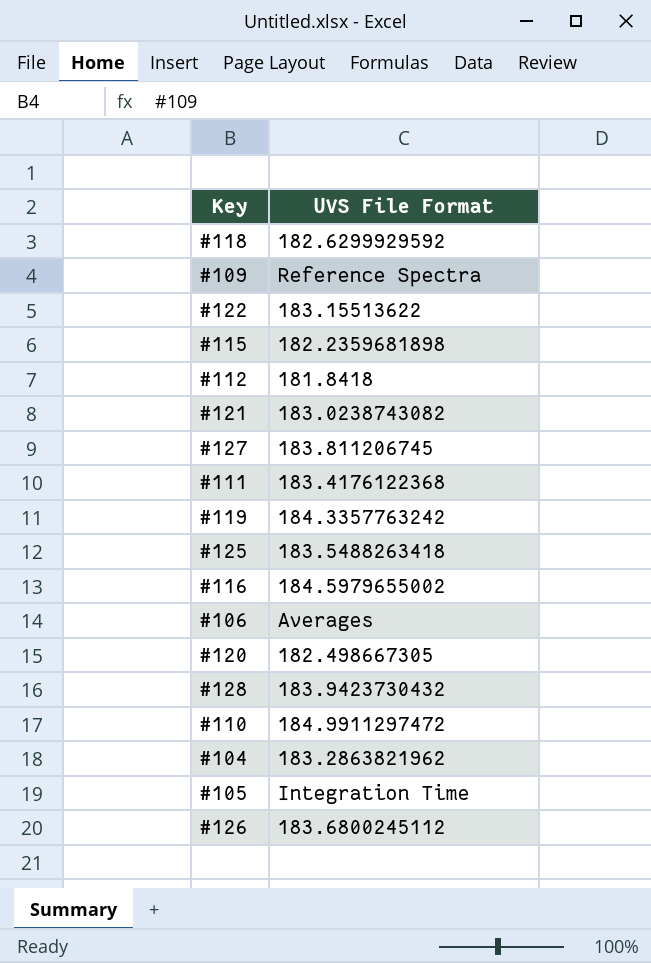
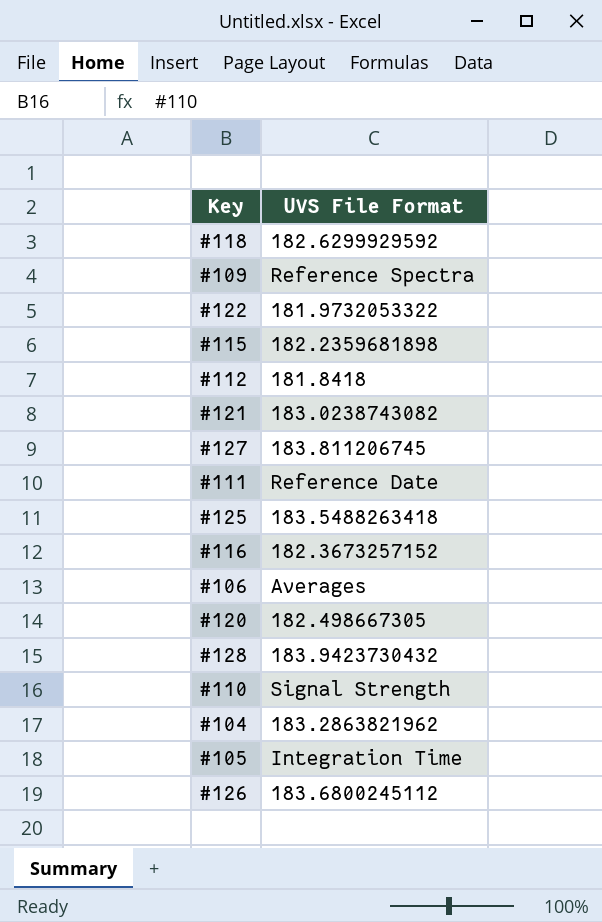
row #119: 184.3357763242 -> none
#122 | UVS File Format: 183.15513622 -> 181.9732053322
#111 | UVS File Format: 183.4176122368 -> Reference Date
#116 | UVS File Format: 184.5979655002 -> 182.3673257152
#110 | UVS File Format: 184.9911297472 -> Signal Strength

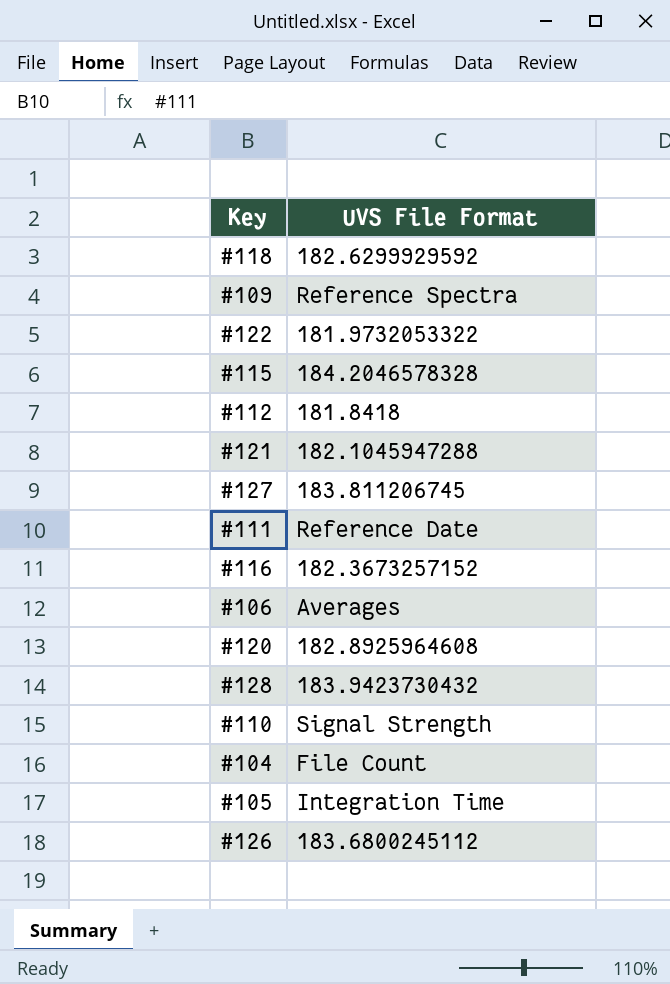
row #125: 183.5488263418 -> none
#115 | UVS File Format: 182.2359681898 -> 184.2046578328
#121 | UVS File Format: 183.0238743082 -> 182.1045947288
#120 | UVS File Format: 182.498667305 -> 182.8925964608
#104 | UVS File Format: 183.2863821962 -> File Count

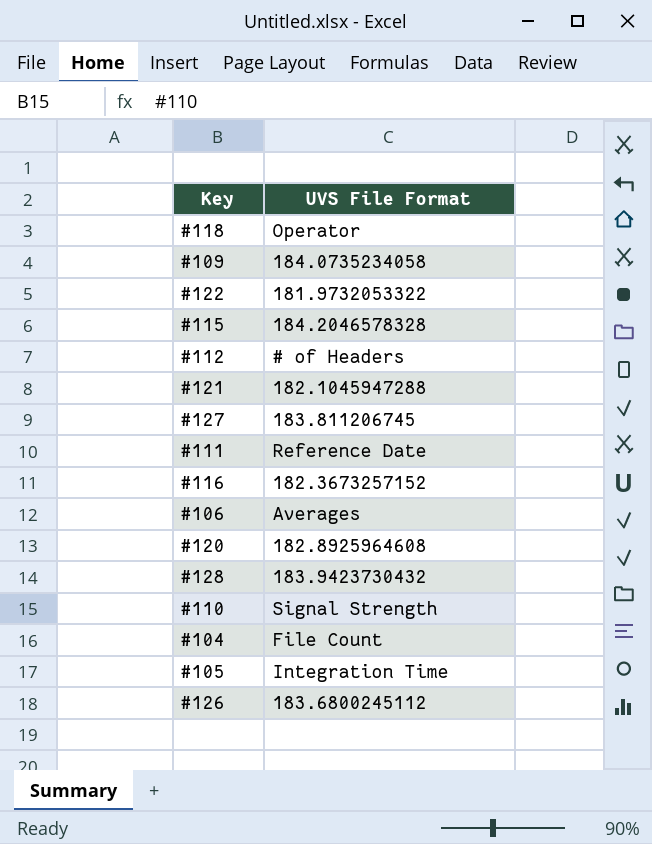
#118 | UVS File Format: 182.6299929592 -> Operator
#109 | UVS File Format: Reference Spectra -> 184.0735234058
#112 | UVS File Format: 181.8418 -> # of Headers

